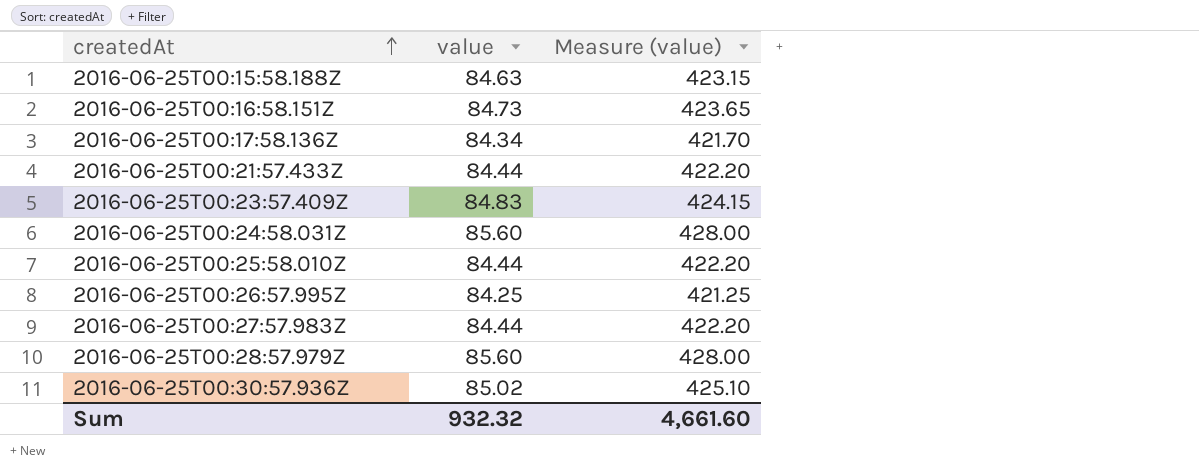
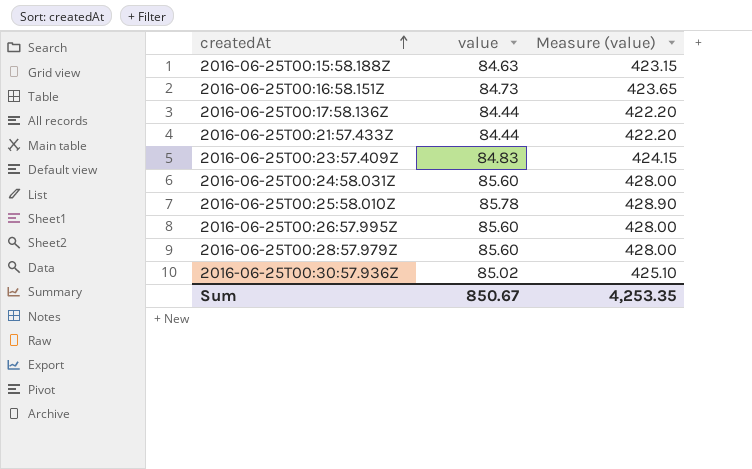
row 2016-06-25T00:27:57.983Z: 84.44 | 422.20 -> none
2016-06-25T00:17:58.136Z | value: 84.34 -> 84.44
2016-06-25T00:17:58.136Z | Measure (value): 421.70 -> 422.20
2016-06-25T00:25:58.010Z | value: 84.44 -> 85.78
2016-06-25T00:25:58.010Z | Measure (value): 422.20 -> 428.90
2016-06-25T00:26:57.995Z | value: 84.25 -> 85.60
2016-06-25T00:26:57.995Z | Measure (value): 421.25 -> 428.00
Sum | value: 932.32 -> 850.67
Sum | Measure (value): 4,661.60 -> 4,253.35

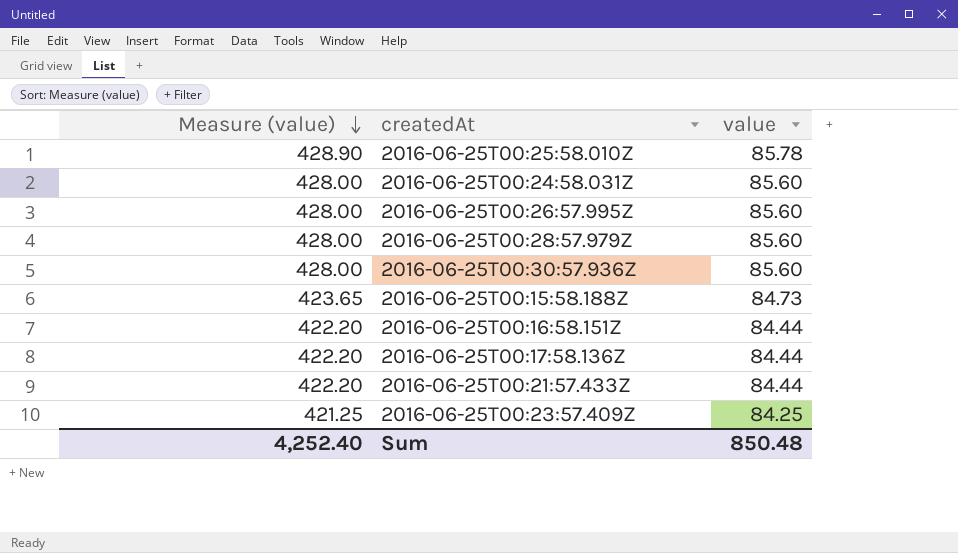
row order: createdAt ascending -> Measure (value) descending
column Measure (value) | position: 3 -> 1
2016-06-25T00:30:57.936Z | Measure (value): 425.10 -> 428.00
2016-06-25T00:30:57.936Z | value: 85.02 -> 85.60
2016-06-25T00:15:58.188Z | Measure (value): 423.15 -> 423.65
2016-06-25T00:15:58.188Z | value: 84.63 -> 84.73
2016-06-25T00:16:58.151Z | Measure (value): 423.65 -> 422.20
2016-06-25T00:16:58.151Z | value: 84.73 -> 84.44
2016-06-25T00:23:57.409Z | Measure (value): 424.15 -> 421.25
2016-06-25T00:23:57.409Z | value: 84.83 -> 84.25
Sum | Measure (value): 4,253.35 -> 4,252.40
Sum | value: 850.67 -> 850.48

